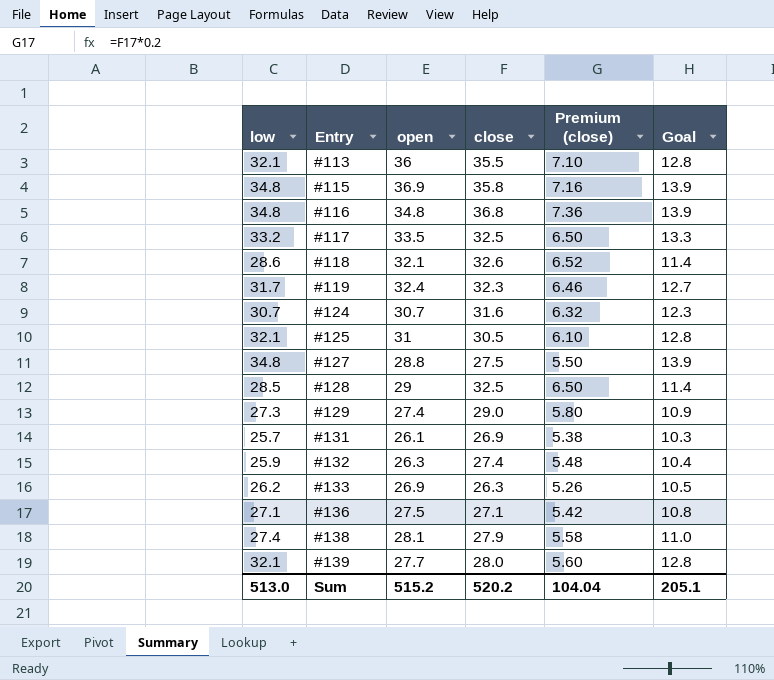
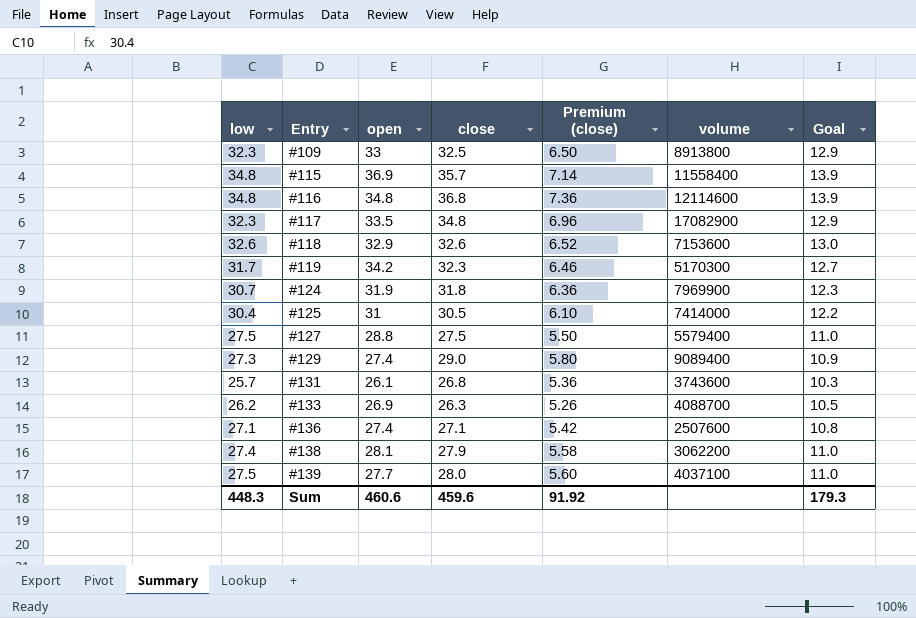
column volume | position: none -> 6
row #113: 32.1 | 36 | 35.5 | 7.10 | 12.8 -> none
row #128: 28.5 | 29 | 32.5 | 6.50 | 11.4 -> none
row #132: 25.9 | 26.3 | 27.4 | 5.48 | 10.4 -> none
row #109: none -> 32.3 | 33 | 32.5 | 6.50 | 8913800 | 12.9
#115 | close: 35.8 -> 35.7
#115 | Premium (close): 7.16 -> 7.14
#117 | low: 33.2 -> 32.3
#117 | close: 32.5 -> 34.8
#117 | Premium (close): 6.50 -> 6.96
#117 | Goal: 13.3 -> 12.9
#118 | low: 28.6 -> 32.6
#118 | open: 32.1 -> 32.9
#118 | Goal: 11.4 -> 13.0
#119 | open: 32.4 -> 34.2
#124 | open: 30.7 -> 31.9
#124 | close: 31.6 -> 31.8
#124 | Premium (close): 6.32 -> 6.36
#125 | low: 32.1 -> 30.4
#125 | Goal: 12.8 -> 12.2
#127 | low: 34.8 -> 27.5
#127 | Goal: 13.9 -> 11.0
#131 | close: 26.9 -> 26.8
#131 | Premium (close): 5.38 -> 5.36
#136 | open: 27.5 -> 27.4
#139 | low: 32.1 -> 27.5
#139 | Goal: 12.8 -> 11.0
Sum | low: 513.0 -> 448.3
Sum | open: 515.2 -> 460.6
Sum | close: 520.2 -> 459.6
Sum | Premium (close): 104.04 -> 91.92
Sum | Goal: 205.1 -> 179.3

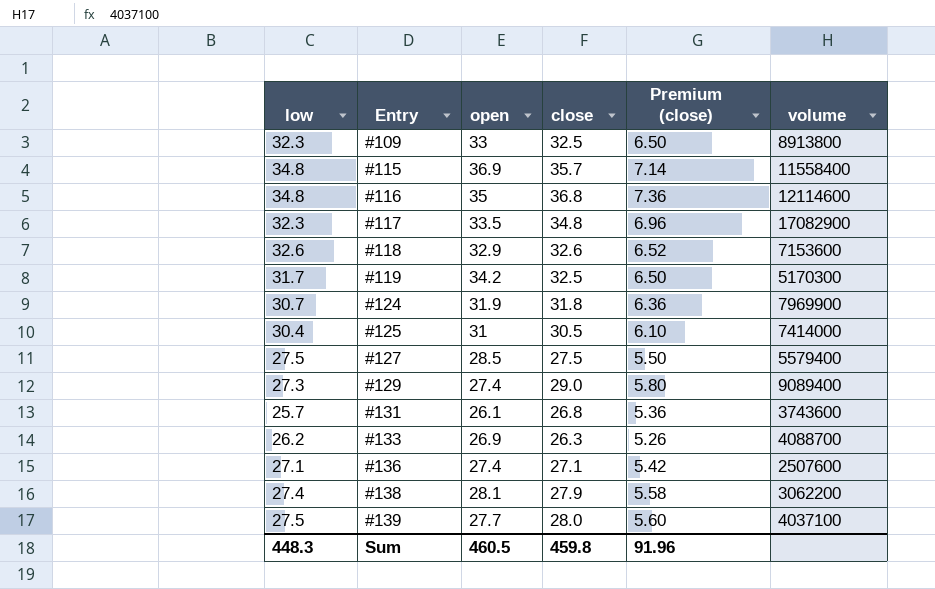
column Goal | formula: [low] * 0.4 -> none
#116 | open: 34.8 -> 35
#119 | close: 32.3 -> 32.5
#119 | Premium (close): 6.46 -> 6.50
#127 | open: 28.8 -> 28.5
Sum | open: 460.6 -> 460.5
Sum | close: 459.6 -> 459.8
Sum | Premium (close): 91.92 -> 91.96

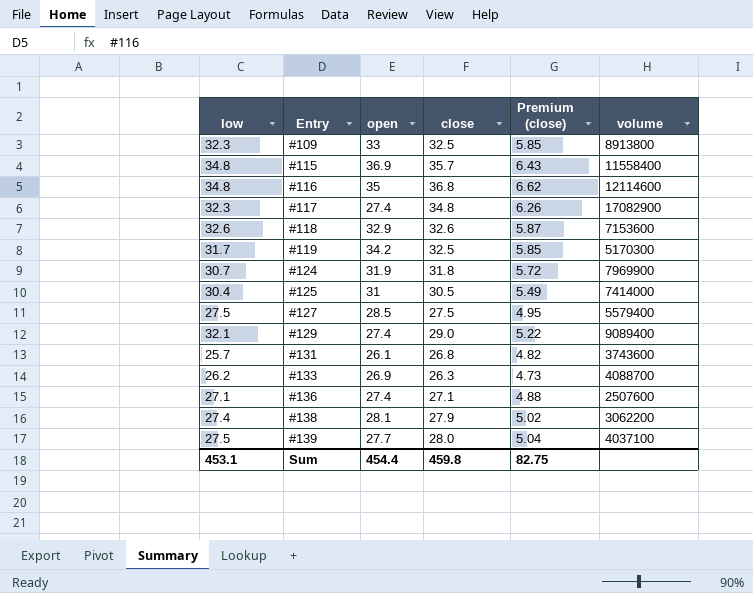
column Premium (close) | formula: [close] * 0.2 -> [close] * 0.18
#117 | open: 33.5 -> 27.4
#129 | low: 27.3 -> 32.1
Sum | low: 448.3 -> 453.1
Sum | open: 460.5 -> 454.4
Sum | Premium (close): 91.96 -> 82.75

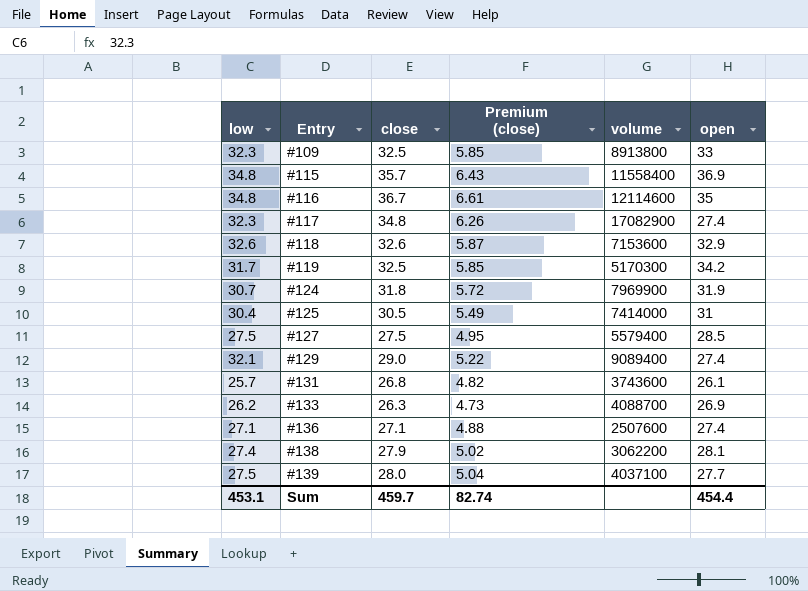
column open | position: 3 -> 6
#116 | close: 36.8 -> 36.7
#116 | Premium (close): 6.62 -> 6.61
Sum | close: 459.8 -> 459.7
Sum | Premium (close): 82.75 -> 82.74

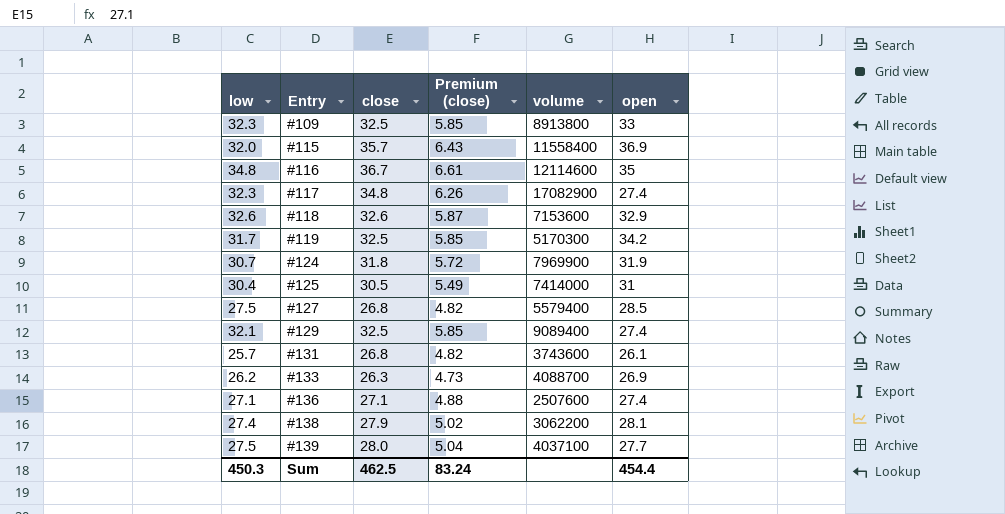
#115 | low: 34.8 -> 32.0
#127 | close: 27.5 -> 26.8
#127 | Premium (close): 4.95 -> 4.82
#129 | close: 29.0 -> 32.5
#129 | Premium (close): 5.22 -> 5.85
Sum | low: 453.1 -> 450.3
Sum | close: 459.7 -> 462.5
Sum | Premium (close): 82.74 -> 83.24

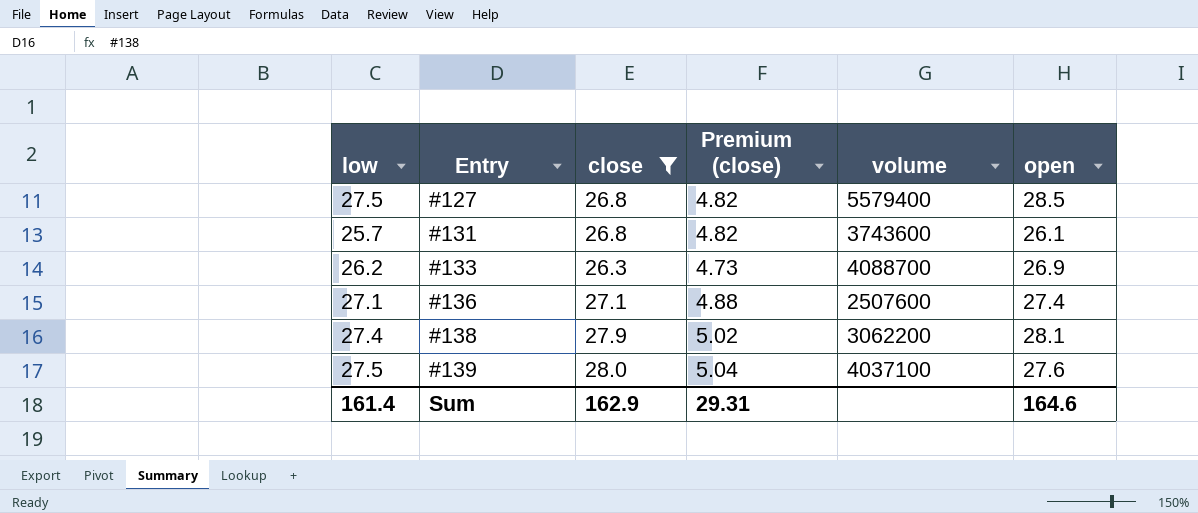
filter: none -> close <= 28.0
#139 | open: 27.7 -> 27.6
Sum | low: 450.3 -> 161.4
Sum | close: 462.5 -> 162.9
Sum | Premium (close): 83.24 -> 29.31
Sum | open: 454.4 -> 164.6

